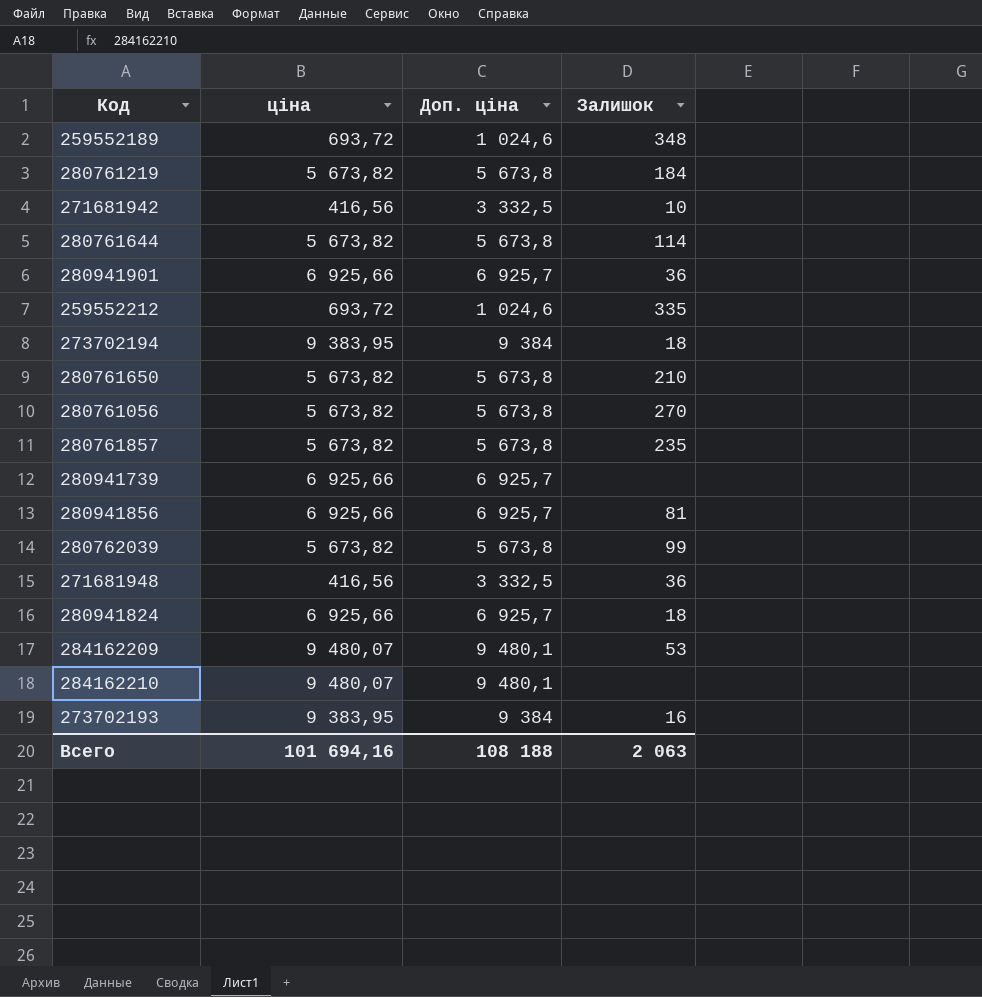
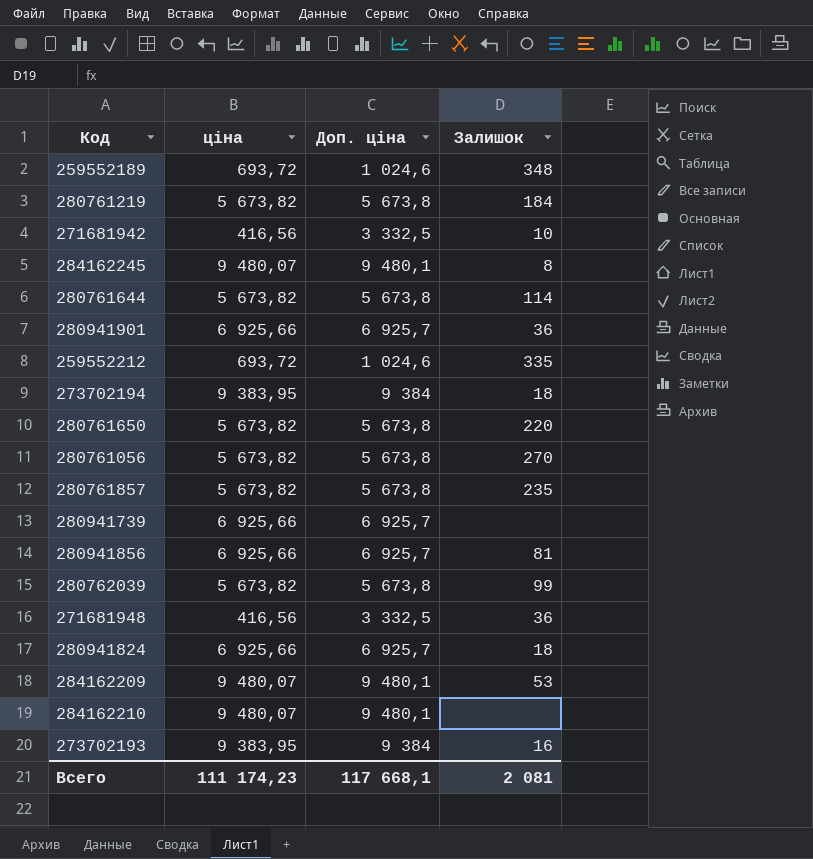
row 284162245: none -> 9 480,07 | 9 480,1 | 8
280761650 | Залишок: 210 -> 220
Всего | ціна: 101 694,16 -> 111 174,23
Всего | Доп. ціна: 108 188 -> 117 668,1
Всего | Залишок: 2 063 -> 2 081

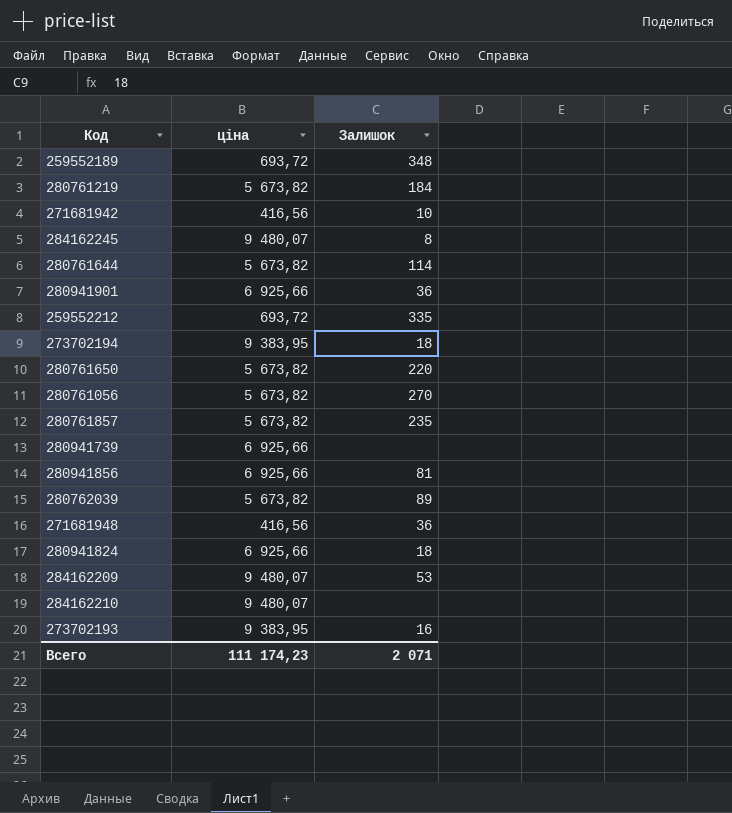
column Доп. ціна | position: 3 -> none
280762039 | Залишок: 99 -> 89
Всего | Залишок: 2 081 -> 2 071

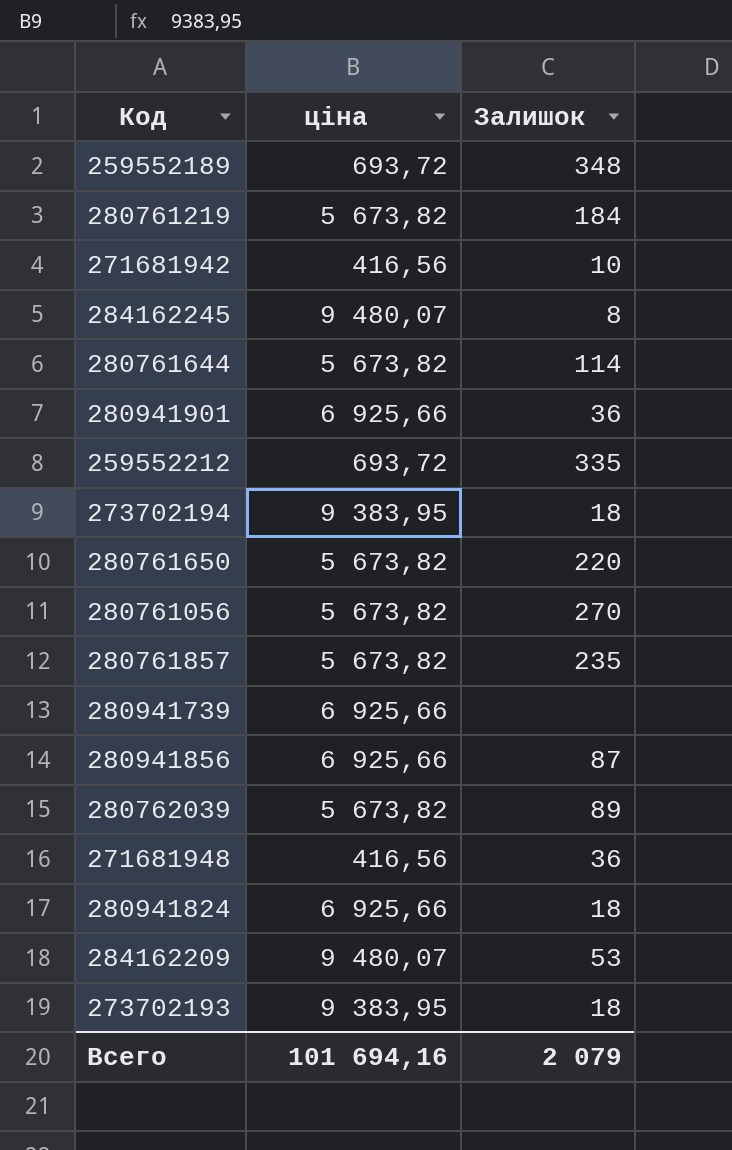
row 284162210: 9 480,07 | none -> none
280941856 | Залишок: 81 -> 87
273702193 | Залишок: 16 -> 18
Всего | ціна: 111 174,23 -> 101 694,16
Всего | Залишок: 2 071 -> 2 079

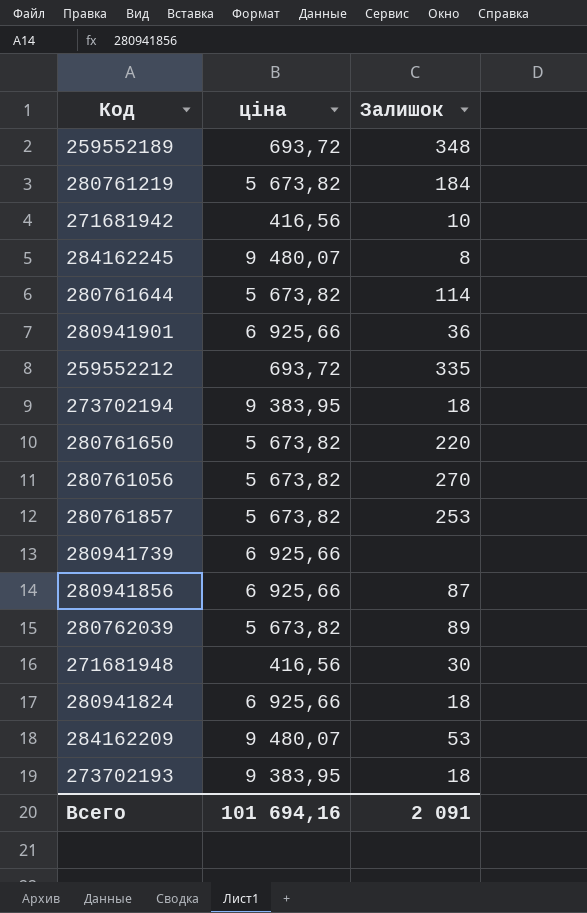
280761857 | Залишок: 235 -> 253
271681948 | Залишок: 36 -> 30
Всего | Залишок: 2 079 -> 2 091

